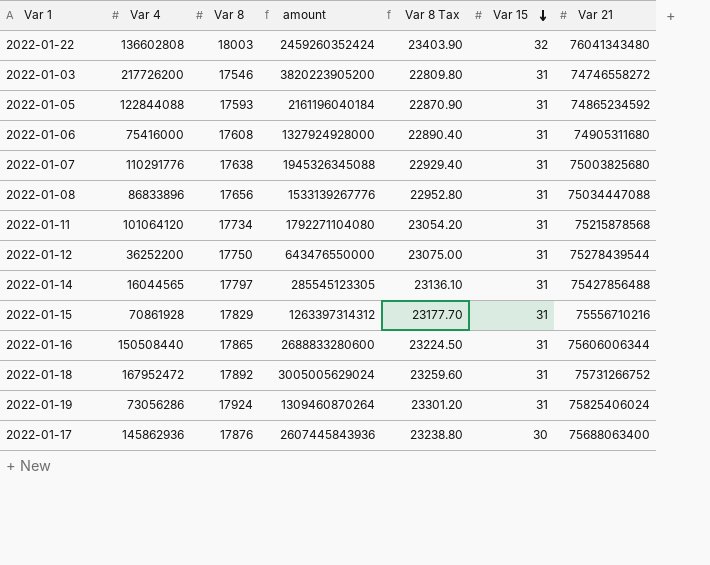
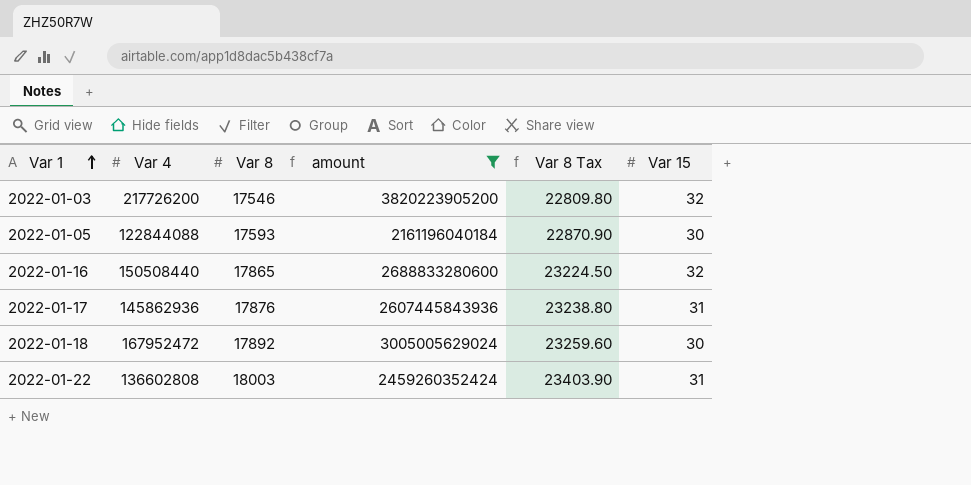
filter: none -> amount >= 2161196040184
row order: Var 15 descending -> Var 1 ascending
column Var 21 | position: 7 -> none
2022-01-03 | Var 15: 31 -> 32
2022-01-05 | Var 15: 31 -> 30
2022-01-16 | Var 15: 31 -> 32
2022-01-17 | Var 15: 30 -> 31
2022-01-18 | Var 15: 31 -> 30
2022-01-22 | Var 15: 32 -> 31

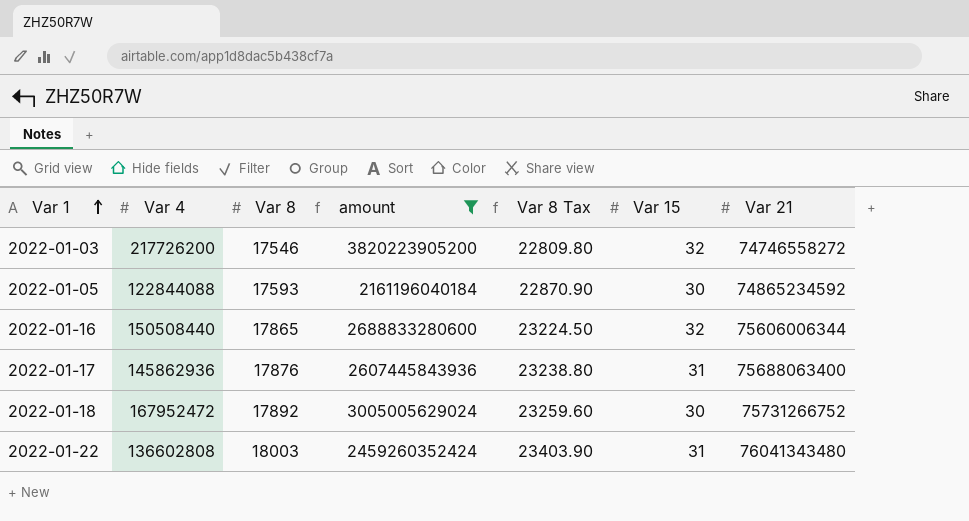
column Var 21 | position: none -> 7

